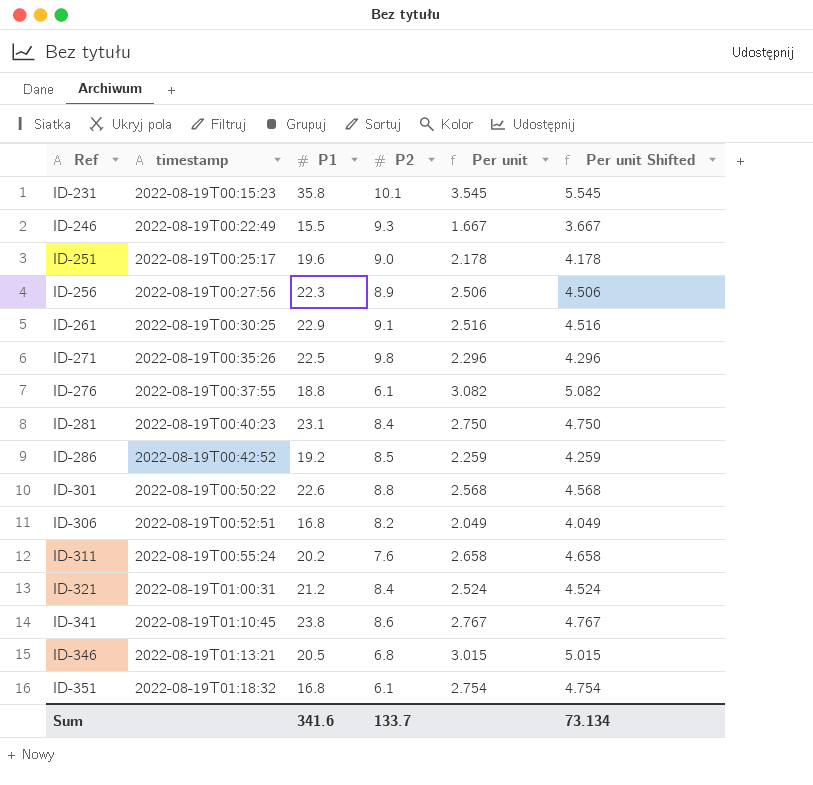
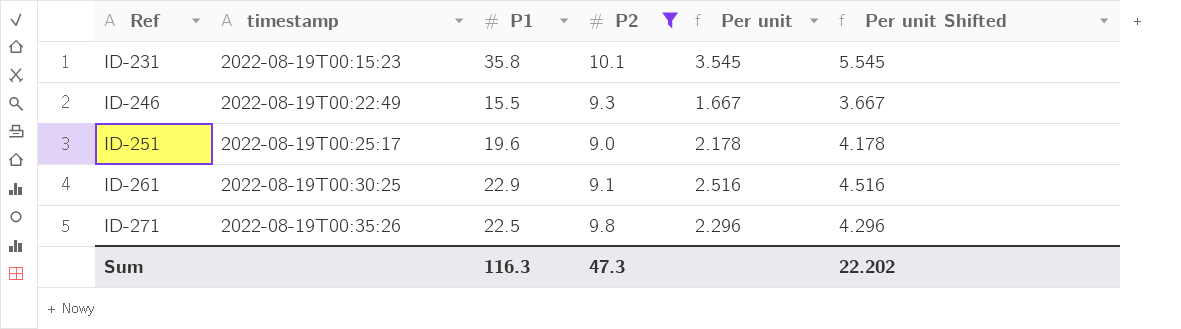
filter: none -> P2 >= 9.0
Sum | P1: 341.6 -> 116.3
Sum | P2: 133.7 -> 47.3
Sum | Per unit Shifted: 73.134 -> 22.202

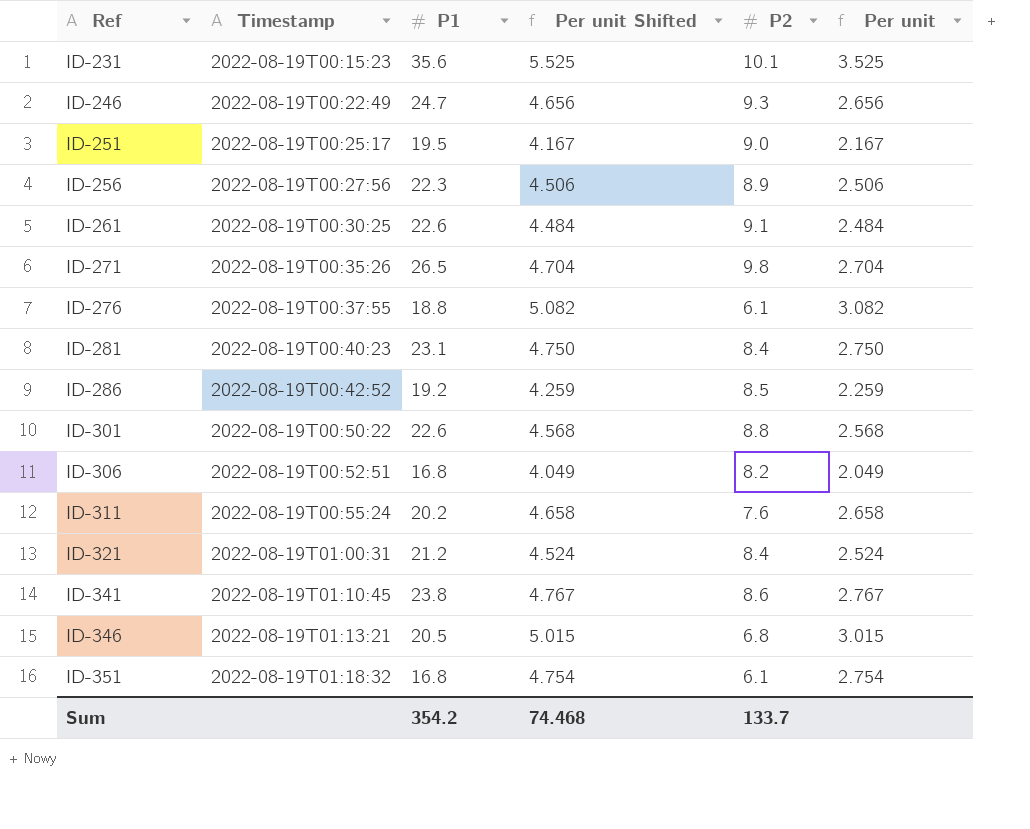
filter: P2 >= 9.0 -> none
column name: timestamp -> Timestamp
column Per unit Shifted | position: 6 -> 4
ID-231 | P1: 35.8 -> 35.6
ID-231 | Per unit Shifted: 5.545 -> 5.525
ID-231 | Per unit: 3.545 -> 3.525
ID-246 | P1: 15.5 -> 24.7
ID-246 | Per unit Shifted: 3.667 -> 4.656
ID-246 | Per unit: 1.667 -> 2.656
ID-251 | P1: 19.6 -> 19.5
ID-251 | Per unit Shifted: 4.178 -> 4.167
ID-251 | Per unit: 2.178 -> 2.167
ID-261 | P1: 22.9 -> 22.6
ID-261 | Per unit Shifted: 4.516 -> 4.484
ID-261 | Per unit: 2.516 -> 2.484
ID-271 | P1: 22.5 -> 26.5
ID-271 | Per unit Shifted: 4.296 -> 4.704
ID-271 | Per unit: 2.296 -> 2.704
Sum | P1: 116.3 -> 354.2
Sum | Per unit Shifted: 22.202 -> 74.468
Sum | P2: 47.3 -> 133.7

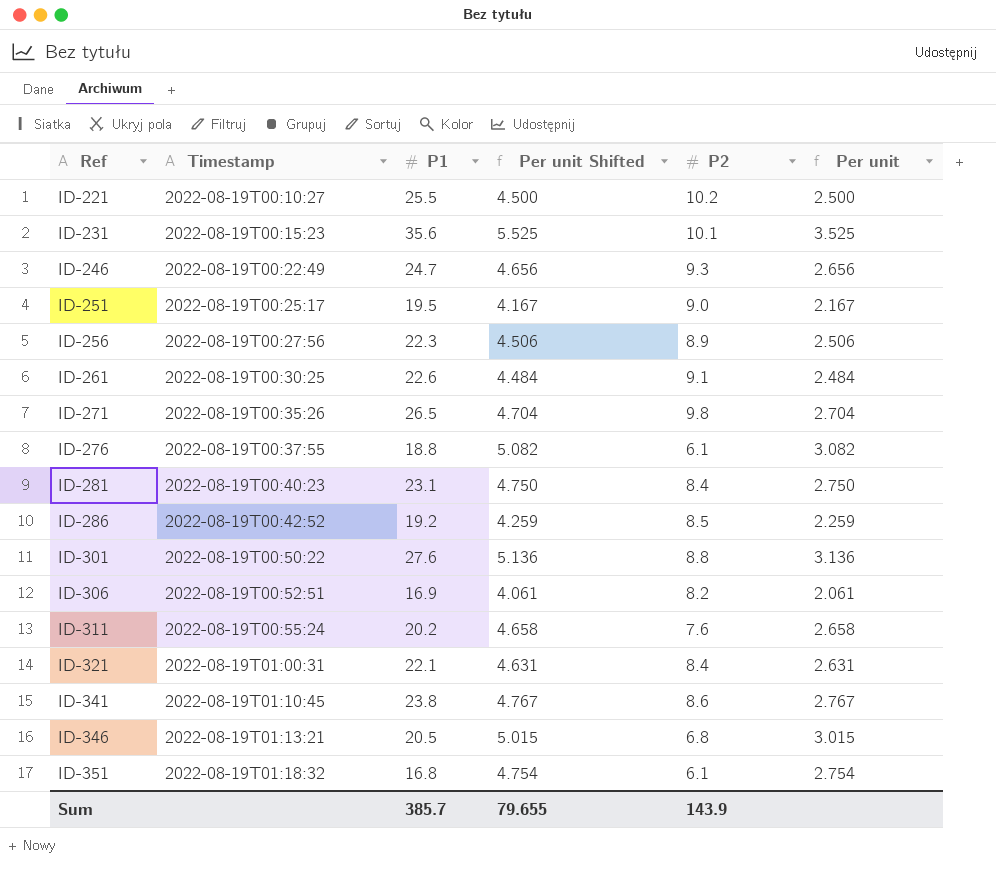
row ID-221: none -> 2022-08-19T00:10:27 | 25.5 | 4.500 | 10.2 | 2.500
ID-301 | P1: 22.6 -> 27.6
ID-301 | Per unit Shifted: 4.568 -> 5.136
ID-301 | Per unit: 2.568 -> 3.136
ID-306 | P1: 16.8 -> 16.9
ID-306 | Per unit Shifted: 4.049 -> 4.061
ID-306 | Per unit: 2.049 -> 2.061
ID-321 | P1: 21.2 -> 22.1
ID-321 | Per unit Shifted: 4.524 -> 4.631
ID-321 | Per unit: 2.524 -> 2.631
Sum | P1: 354.2 -> 385.7
Sum | Per unit Shifted: 74.468 -> 79.655
Sum | P2: 133.7 -> 143.9

